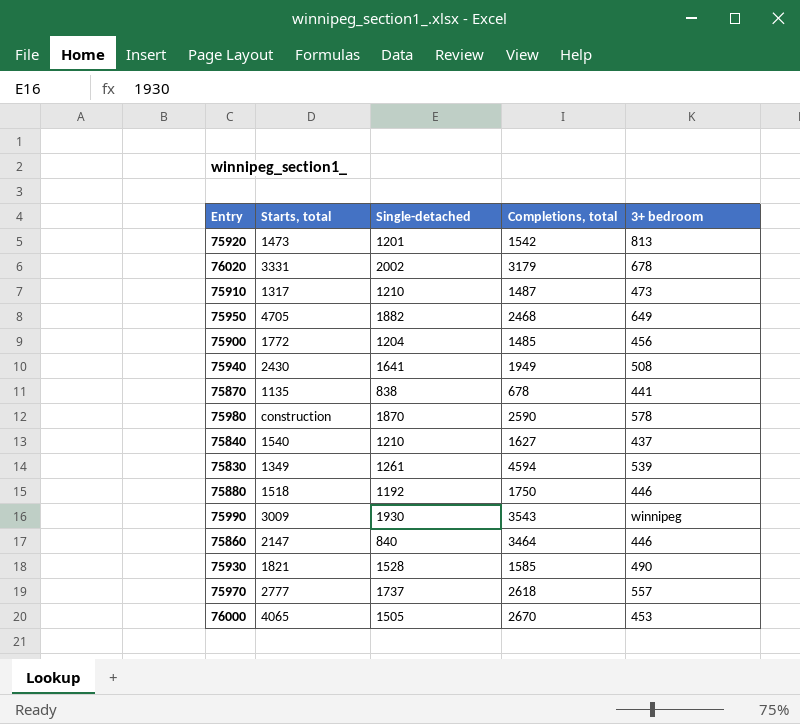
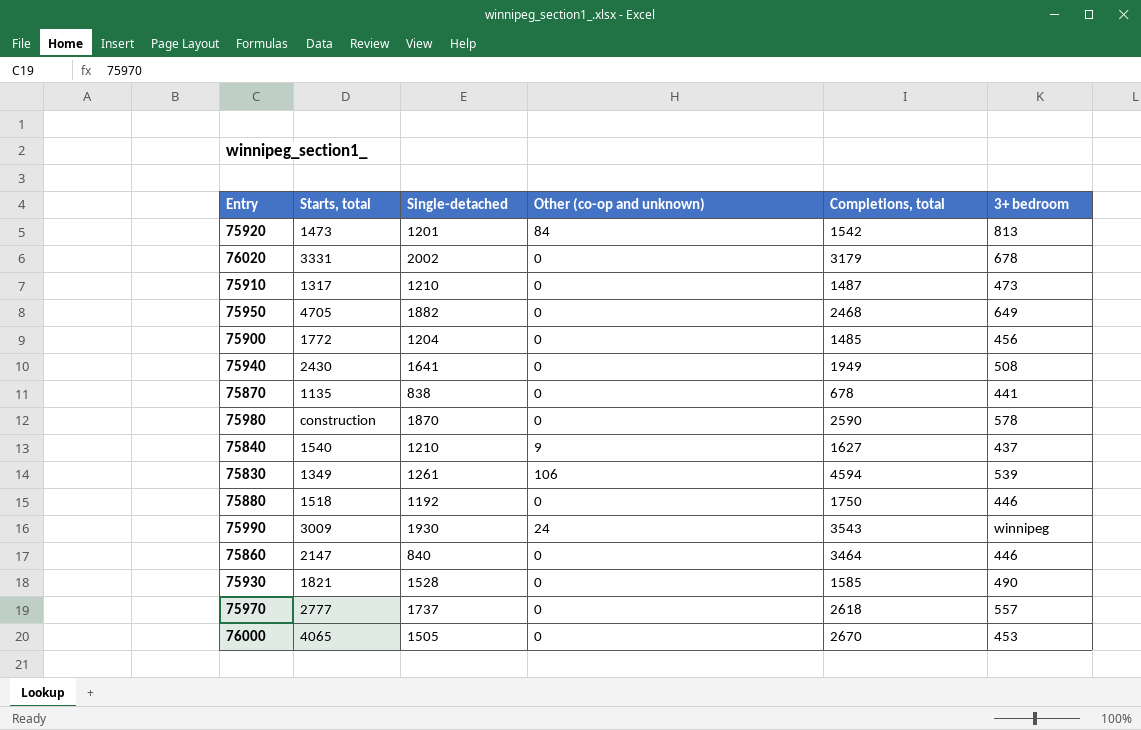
column Other (co-op and unknown) | position: none -> 4

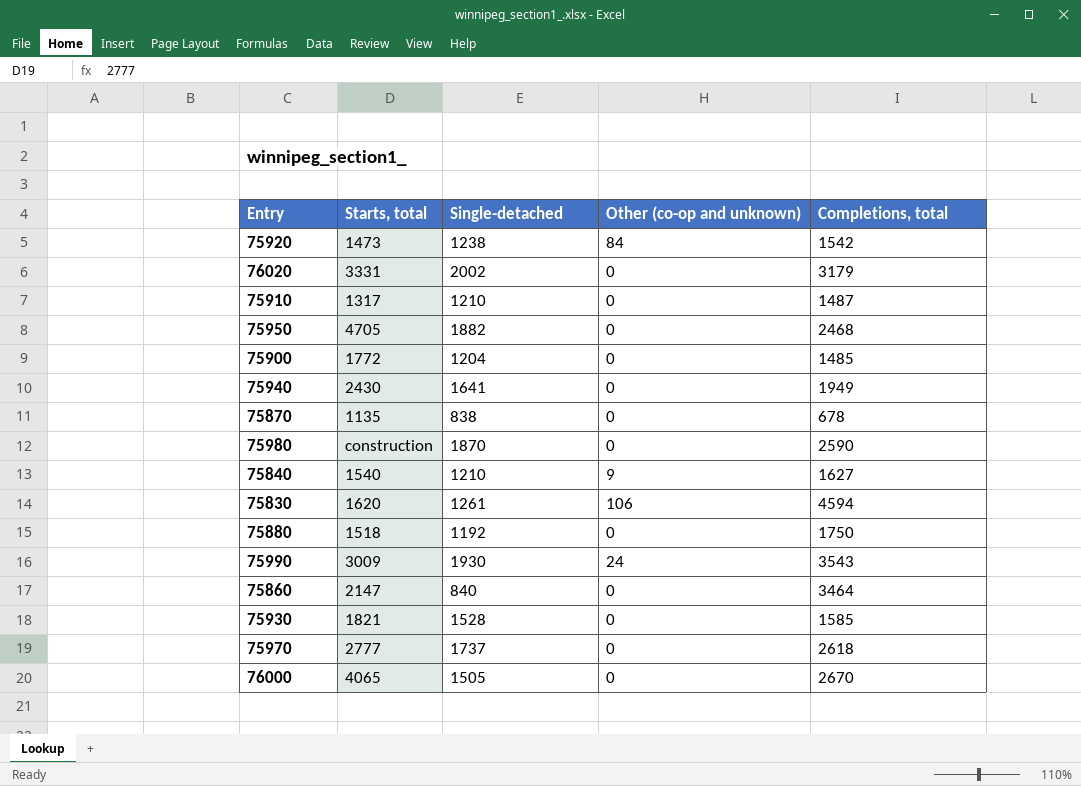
column 3+ bedroom | position: 6 -> none
75920 | Single-detached: 1201 -> 1238
75830 | Starts, total: 1349 -> 1620

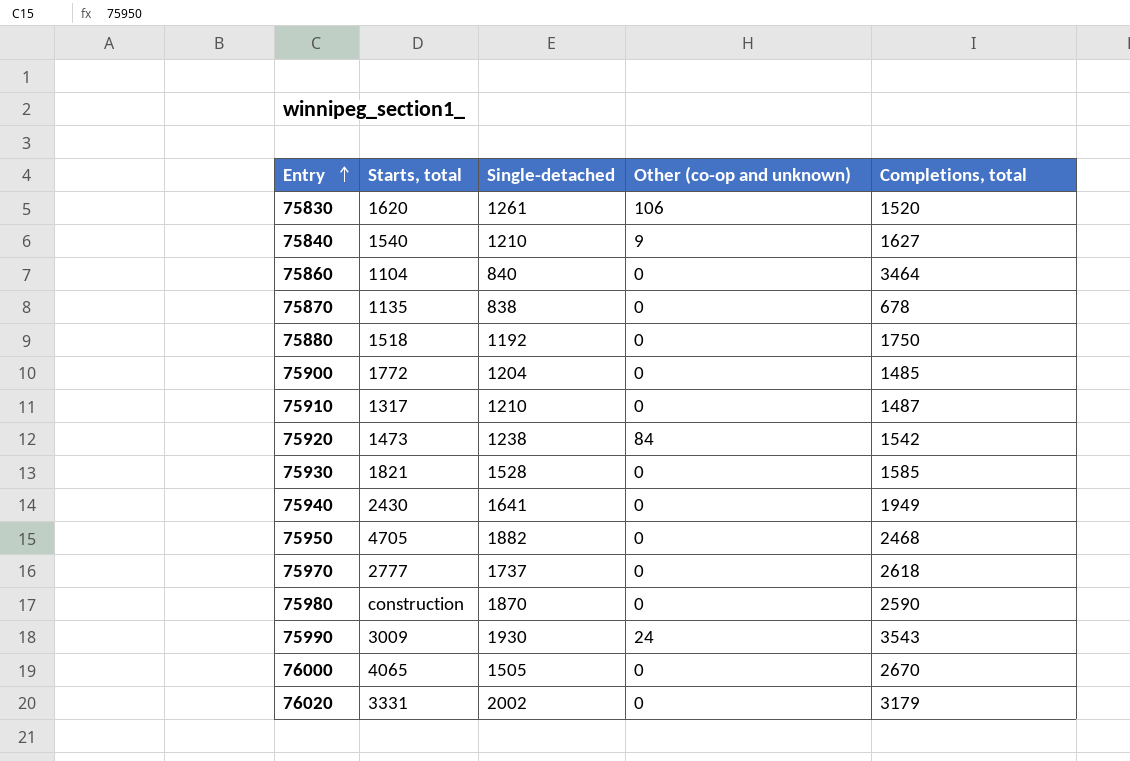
row order: none -> Entry ascending
75830 | Completions, total: 4594 -> 1520
75860 | Starts, total: 2147 -> 1104

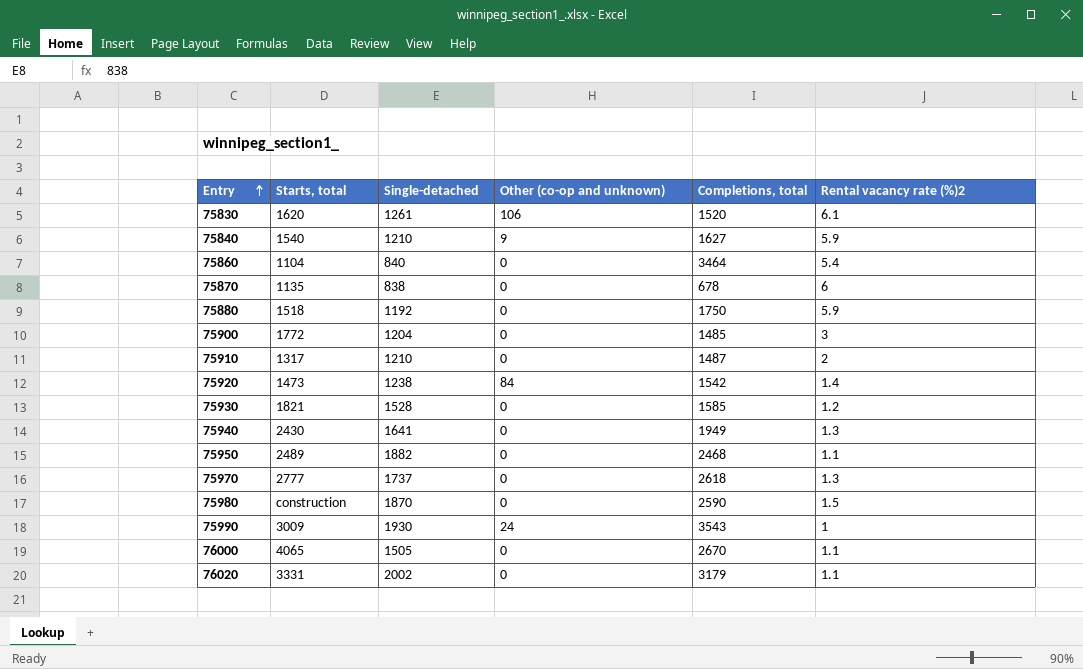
column Rental vacancy rate (%)2 | position: none -> 6
75950 | Starts, total: 4705 -> 2489

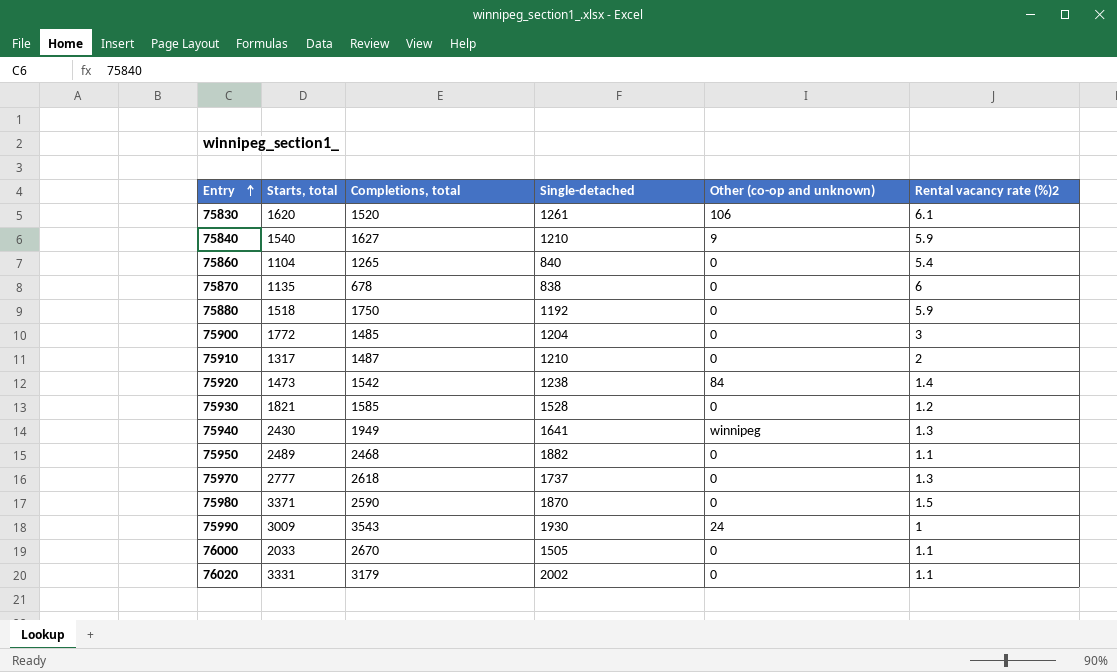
column Completions, total | position: 5 -> 3
75860 | Completions, total: 3464 -> 1265
75940 | Other (co-op and unknown): 0 -> winnipeg
75980 | Starts, total: construction -> 3371
76000 | Starts, total: 4065 -> 2033

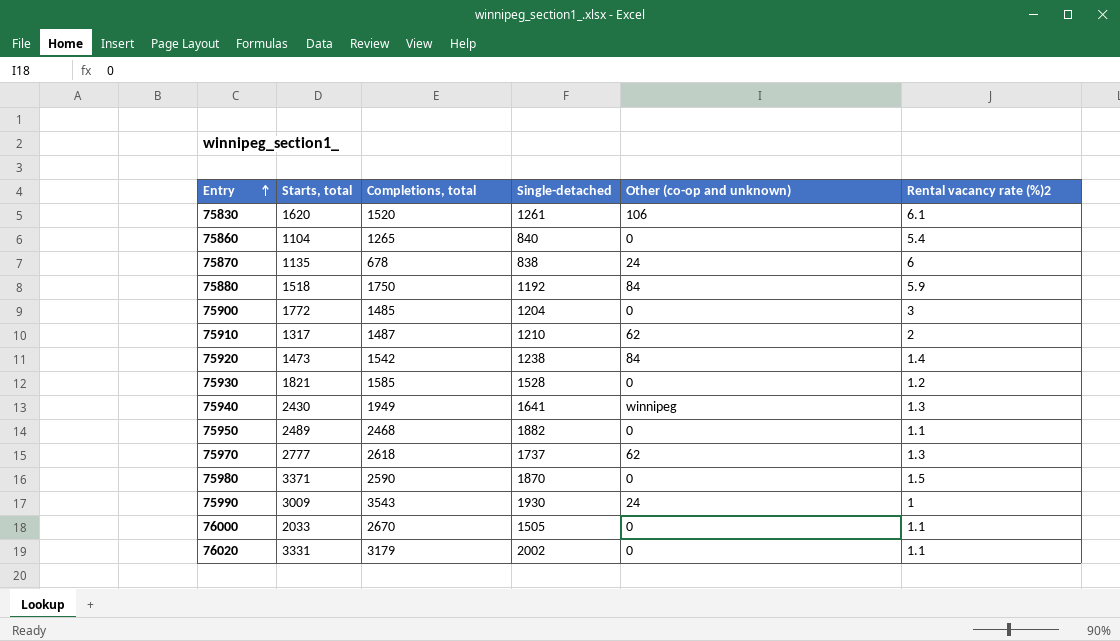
row 75840: 1540 | 1627 | 1210 | 9 | 5.9 -> none
75870 | Other (co-op and unknown): 0 -> 24
75880 | Other (co-op and unknown): 0 -> 84
75910 | Other (co-op and unknown): 0 -> 62
75970 | Other (co-op and unknown): 0 -> 62

